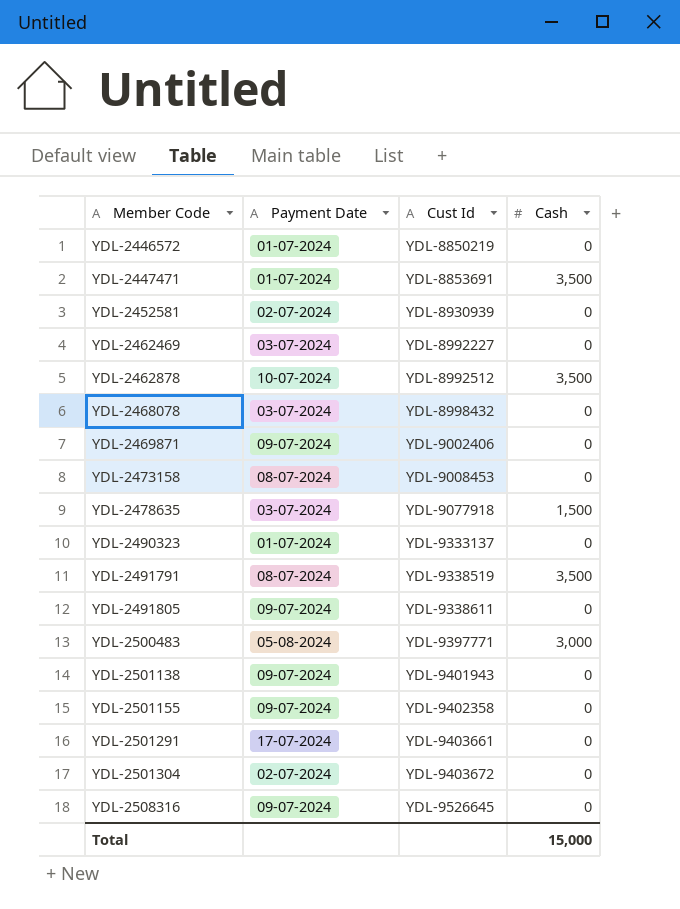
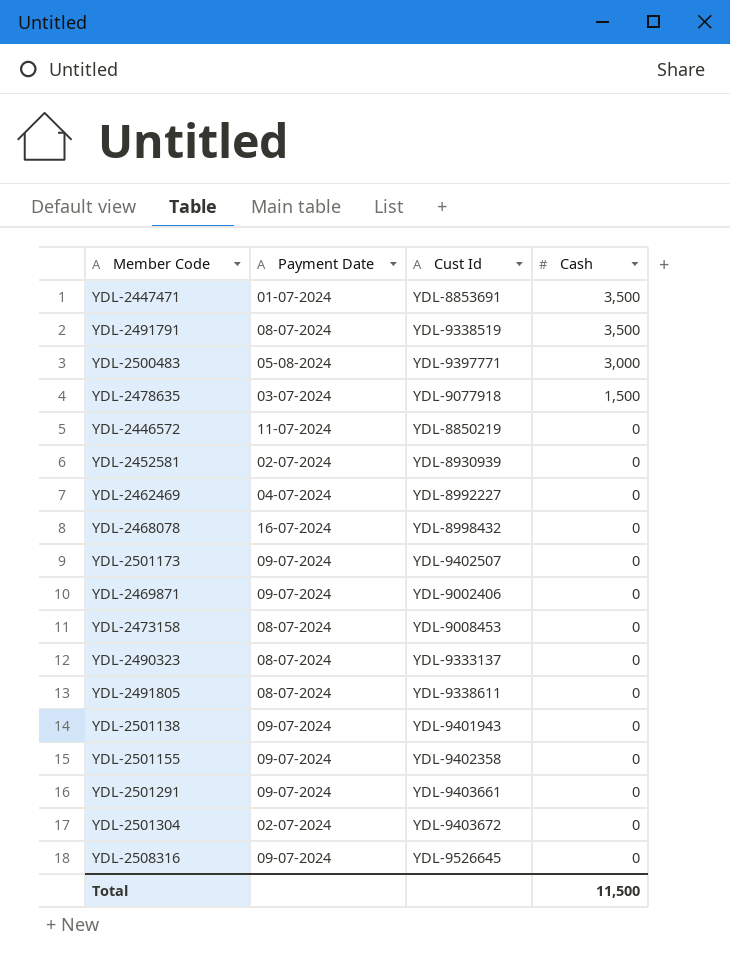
row order: Member Code ascending -> Cash descending
row YDL-2462878: 10-07-2024 | YDL-8992512 | 3,500 -> none
YDL-2446572 | Payment Date: 01-07-2024 -> 11-07-2024
YDL-2462469 | Payment Date: 03-07-2024 -> 04-07-2024
YDL-2468078 | Payment Date: 03-07-2024 -> 16-07-2024
row YDL-2501173: none -> 09-07-2024 | YDL-9402507 | 0
YDL-2490323 | Payment Date: 01-07-2024 -> 08-07-2024
YDL-2491805 | Payment Date: 09-07-2024 -> 08-07-2024
YDL-2501291 | Payment Date: 17-07-2024 -> 09-07-2024
Total | Cash: 15,000 -> 11,500

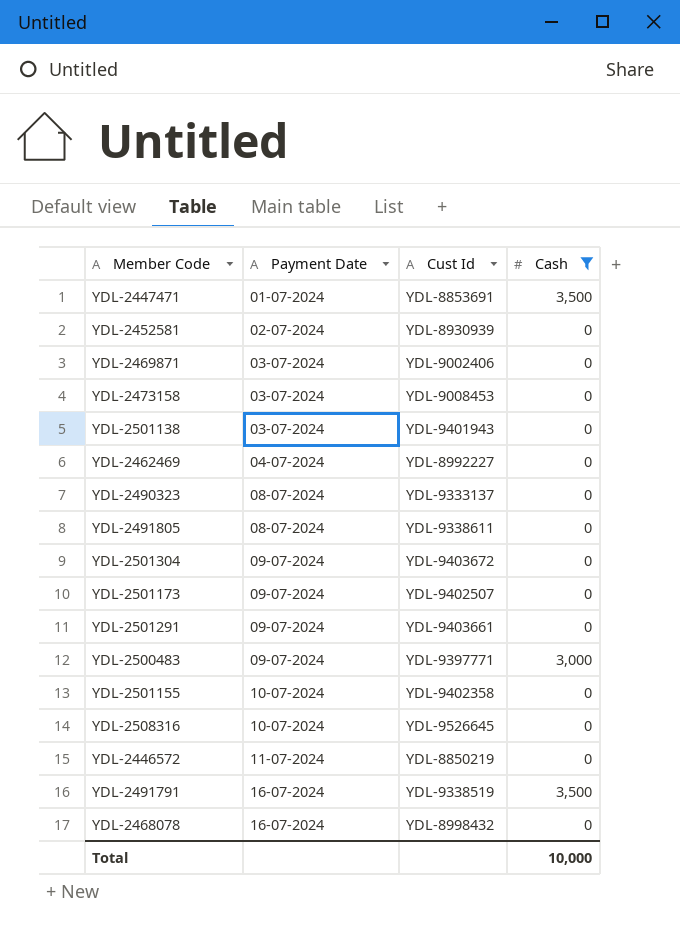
filter: none -> Cash != 1,500
row order: Cash descending -> Payment Date ascending
YDL-2469871 | Payment Date: 09-07-2024 -> 03-07-2024
YDL-2473158 | Payment Date: 08-07-2024 -> 03-07-2024
YDL-2501138 | Payment Date: 09-07-2024 -> 03-07-2024
YDL-2501304 | Payment Date: 02-07-2024 -> 09-07-2024
YDL-2500483 | Payment Date: 05-08-2024 -> 09-07-2024
YDL-2501155 | Payment Date: 09-07-2024 -> 10-07-2024
YDL-2508316 | Payment Date: 09-07-2024 -> 10-07-2024
YDL-2491791 | Payment Date: 08-07-2024 -> 16-07-2024
Total | Cash: 11,500 -> 10,000

